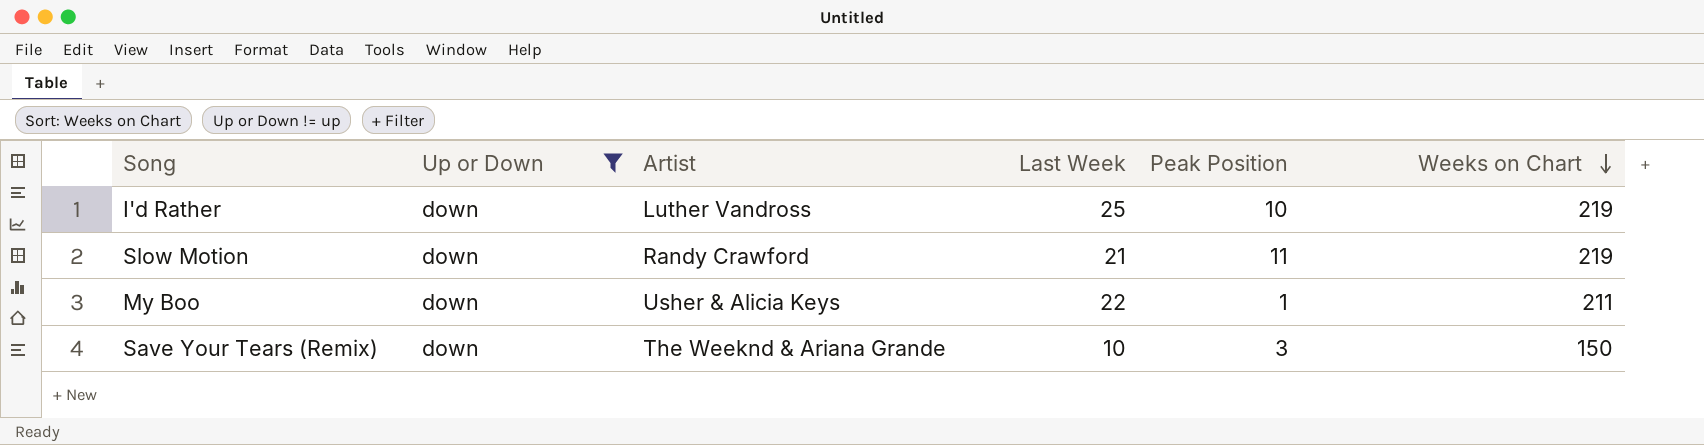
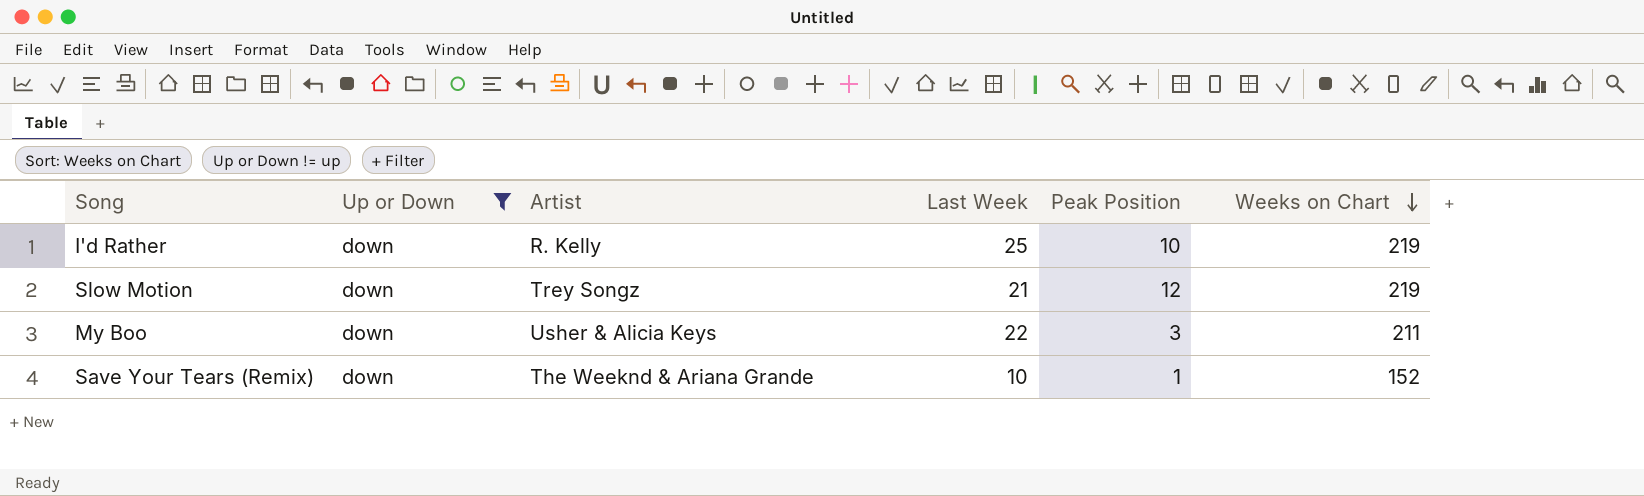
I'd Rather | Artist: Luther Vandross -> R. Kelly
Slow Motion | Artist: Randy Crawford -> Trey Songz
Slow Motion | Peak Position: 11 -> 12
My Boo | Peak Position: 1 -> 3
Save Your Tears (Remix) | Peak Position: 3 -> 1
Save Your Tears (Remix) | Weeks on Chart: 150 -> 152

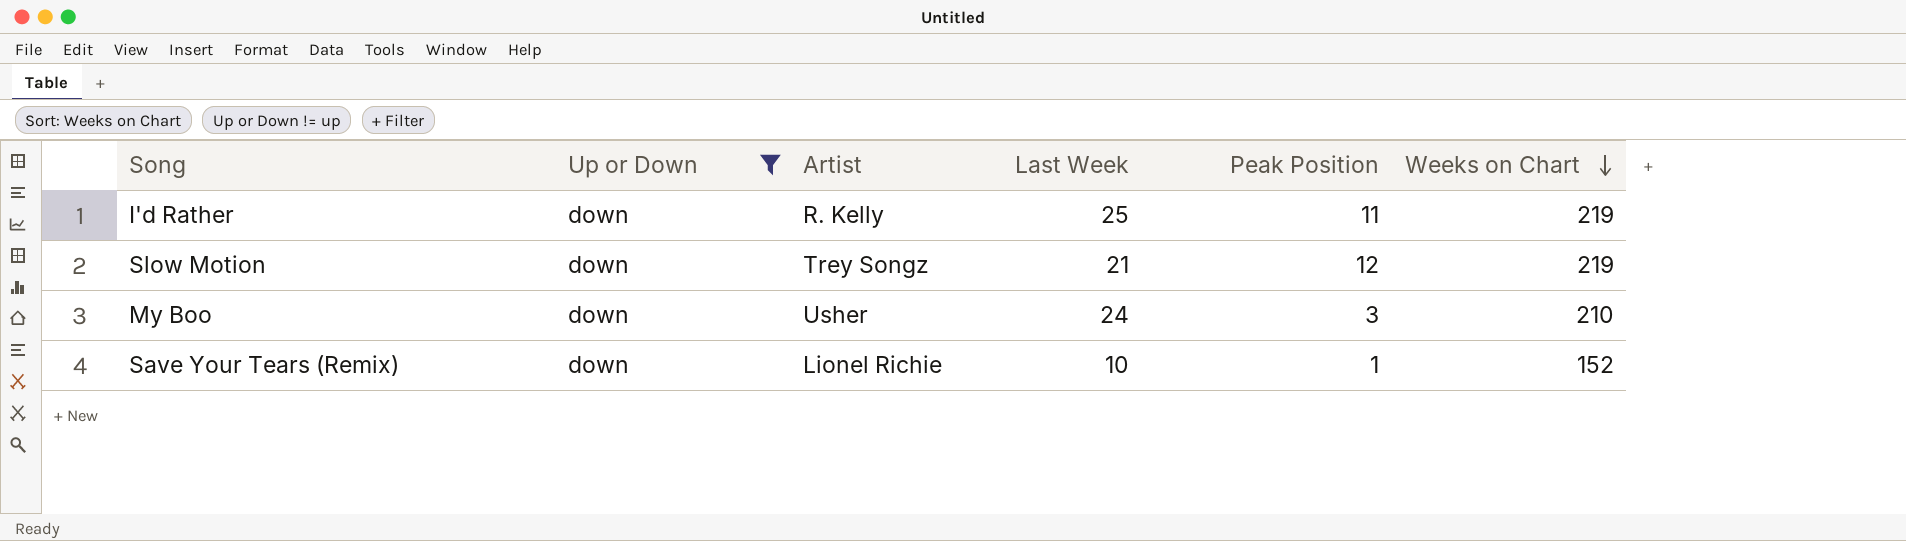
I'd Rather | Peak Position: 10 -> 11
My Boo | Artist: Usher & Alicia Keys -> Usher
My Boo | Last Week: 22 -> 24
My Boo | Weeks on Chart: 211 -> 210
Save Your Tears (Remix) | Artist: The Weeknd & Ariana Grande -> Lionel Richie

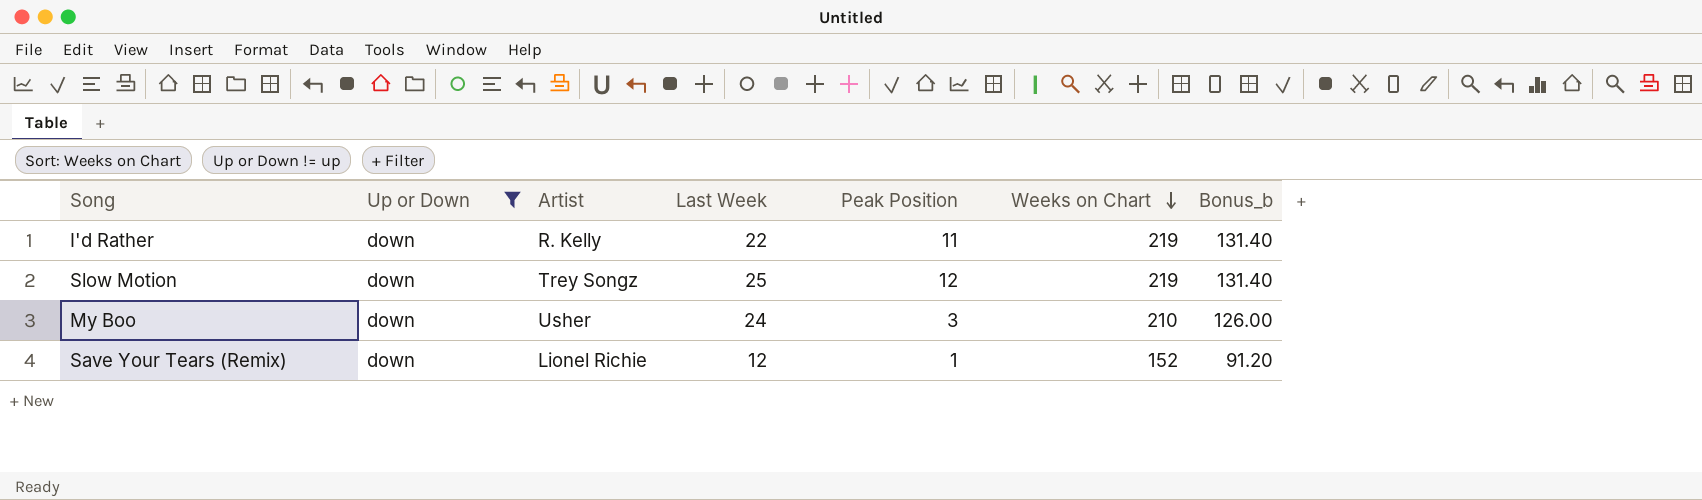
column Bonus_b | formula: none -> [Weeks on Chart] * 0.6
I'd Rather | Last Week: 25 -> 22
Slow Motion | Last Week: 21 -> 25
Save Your Tears (Remix) | Last Week: 10 -> 12

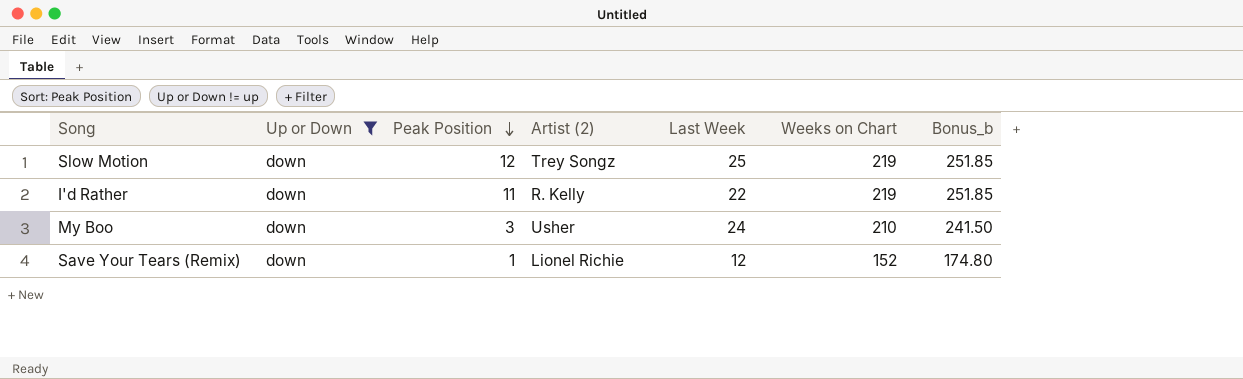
row order: Weeks on Chart descending -> Peak Position descending
column Peak Position | position: 5 -> 3
column name: Artist -> Artist (2)
column Bonus_b | formula: [Weeks on Chart] * 0.6 -> [Weeks on Chart] * 1.15

